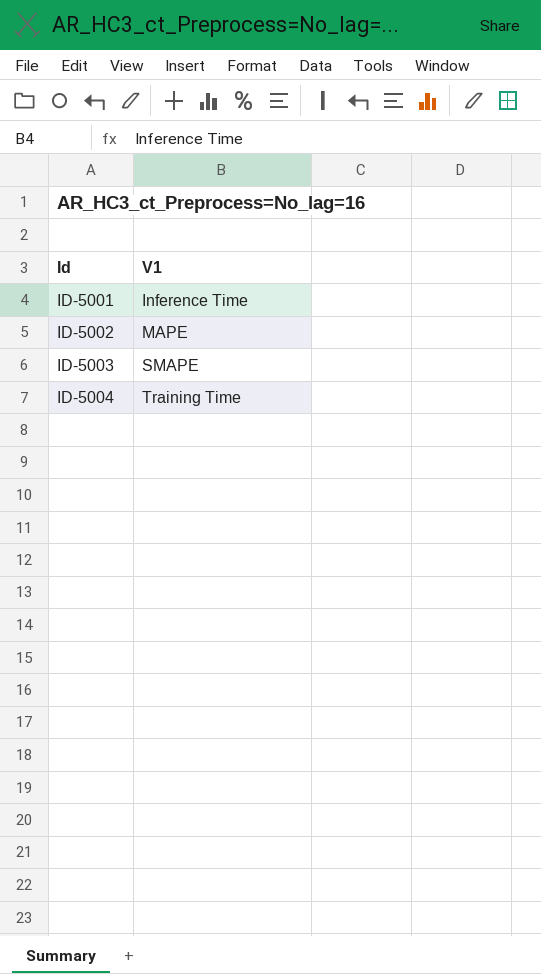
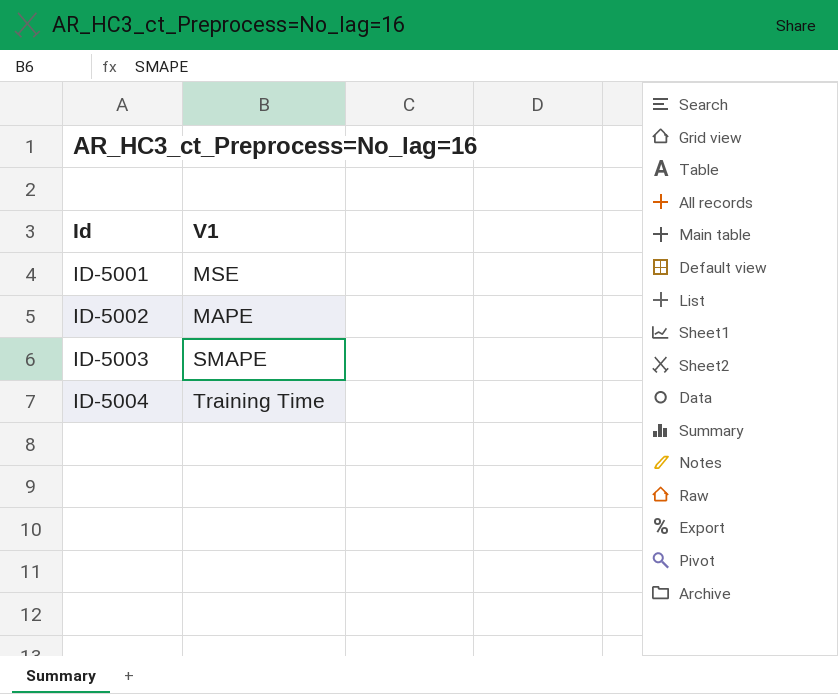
ID-5001 | V1: Inference Time -> MSE

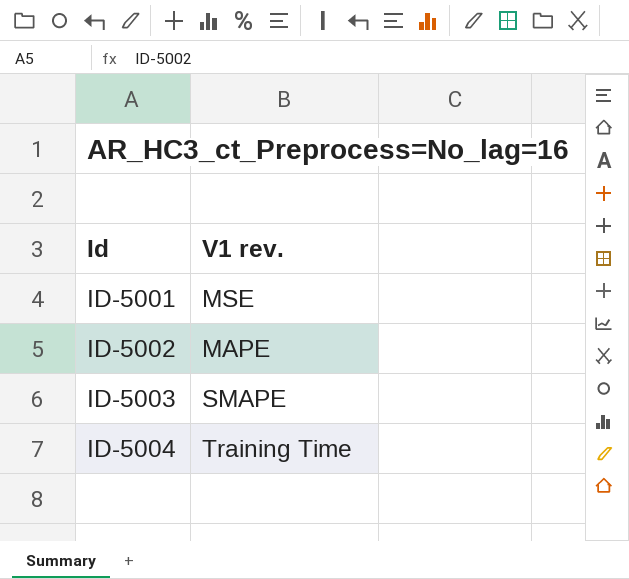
column name: V1 -> V1 rev.

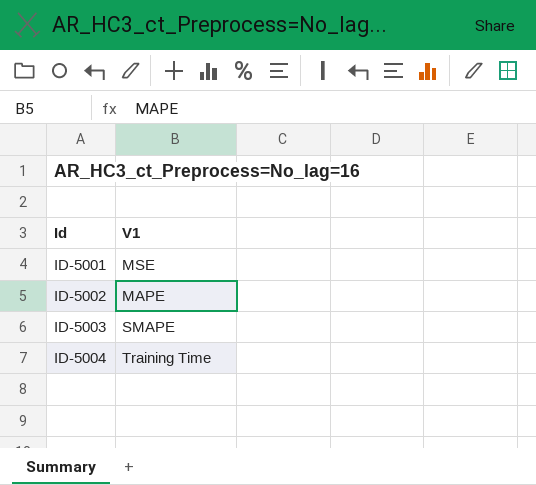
column name: V1 rev. -> V1

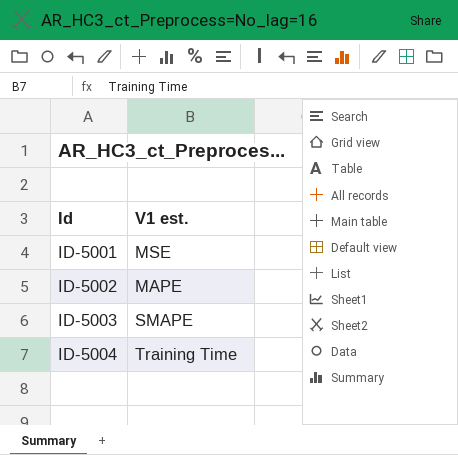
column name: V1 -> V1 est.

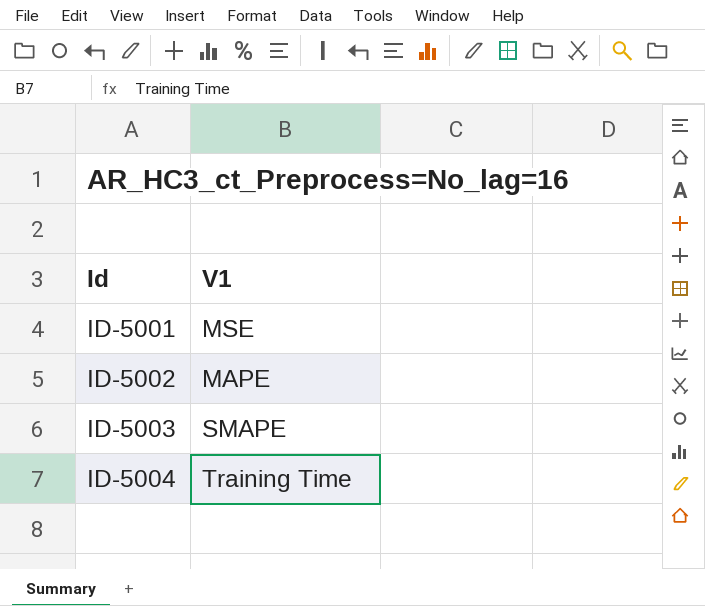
column name: V1 est. -> V1

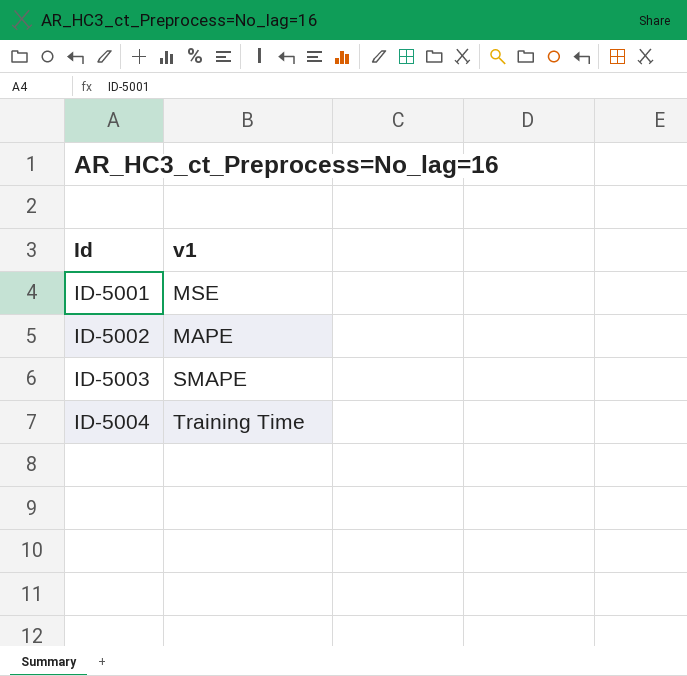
column name: V1 -> v1

